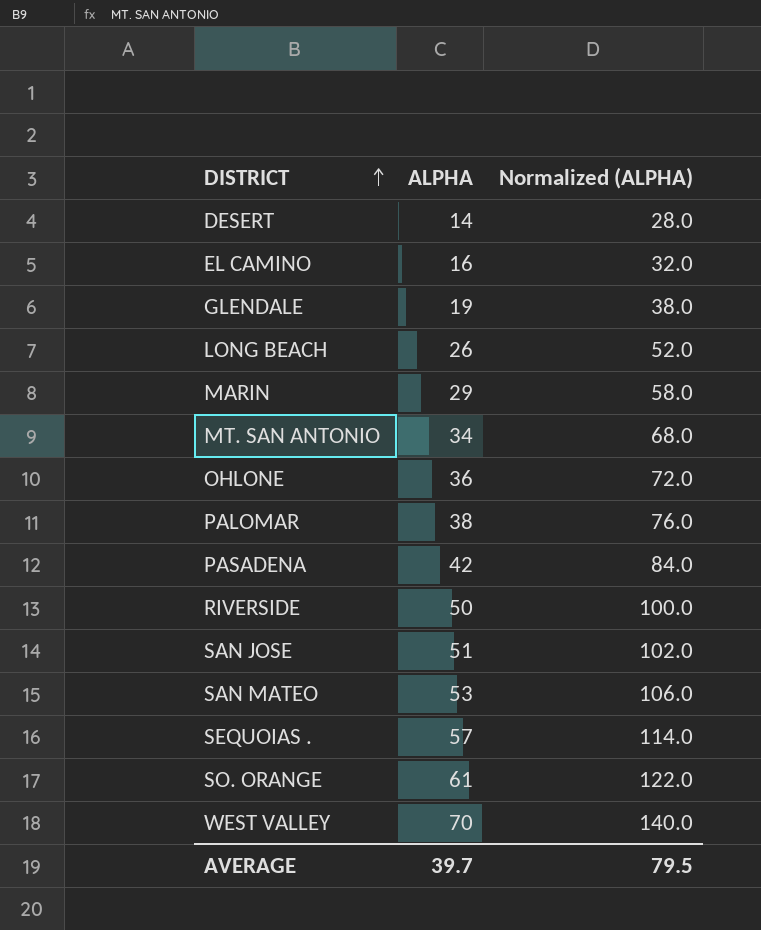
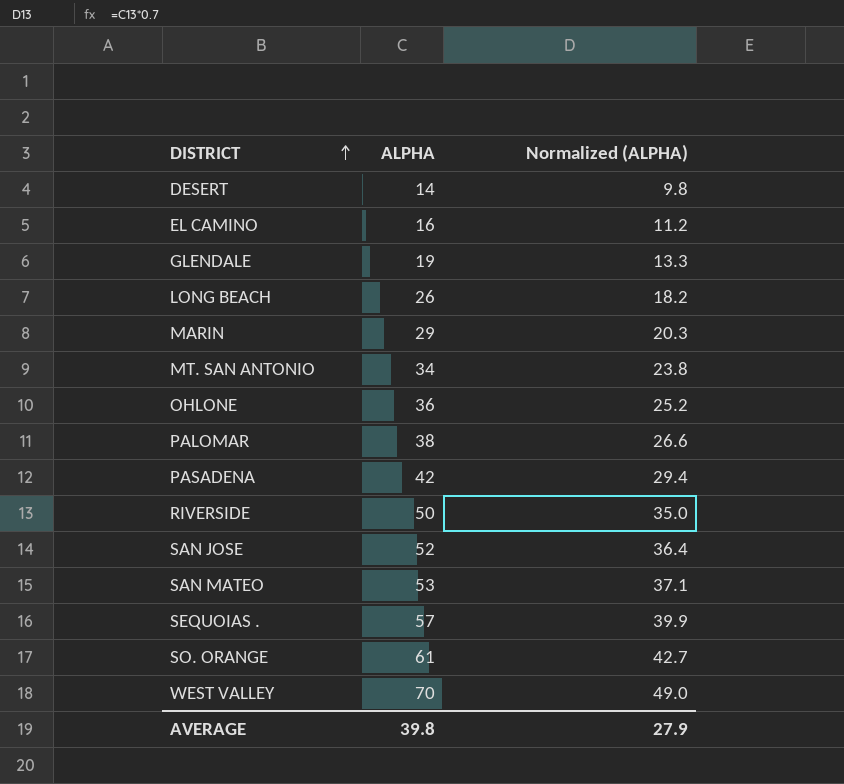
column Normalized (ALPHA) | formula: [ALPHA] * 2 -> [ALPHA] * 0.7
SAN JOSE | ALPHA: 51 -> 52
AVERAGE | ALPHA: 39.7 -> 39.8
AVERAGE | Normalized (ALPHA): 79.5 -> 27.9

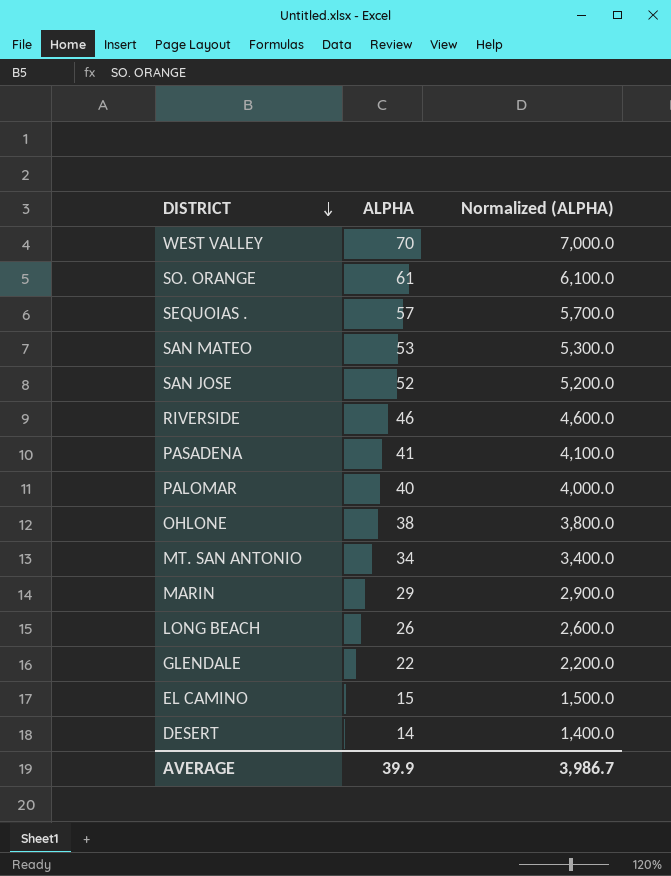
row order: DISTRICT ascending -> DISTRICT descending
column Normalized (ALPHA) | formula: [ALPHA] * 0.7 -> [ALPHA] * 100
RIVERSIDE | ALPHA: 50 -> 46
PASADENA | ALPHA: 42 -> 41
PALOMAR | ALPHA: 38 -> 40
OHLONE | ALPHA: 36 -> 38
GLENDALE | ALPHA: 19 -> 22
EL CAMINO | ALPHA: 16 -> 15
AVERAGE | ALPHA: 39.8 -> 39.9
AVERAGE | Normalized (ALPHA): 27.9 -> 3,986.7

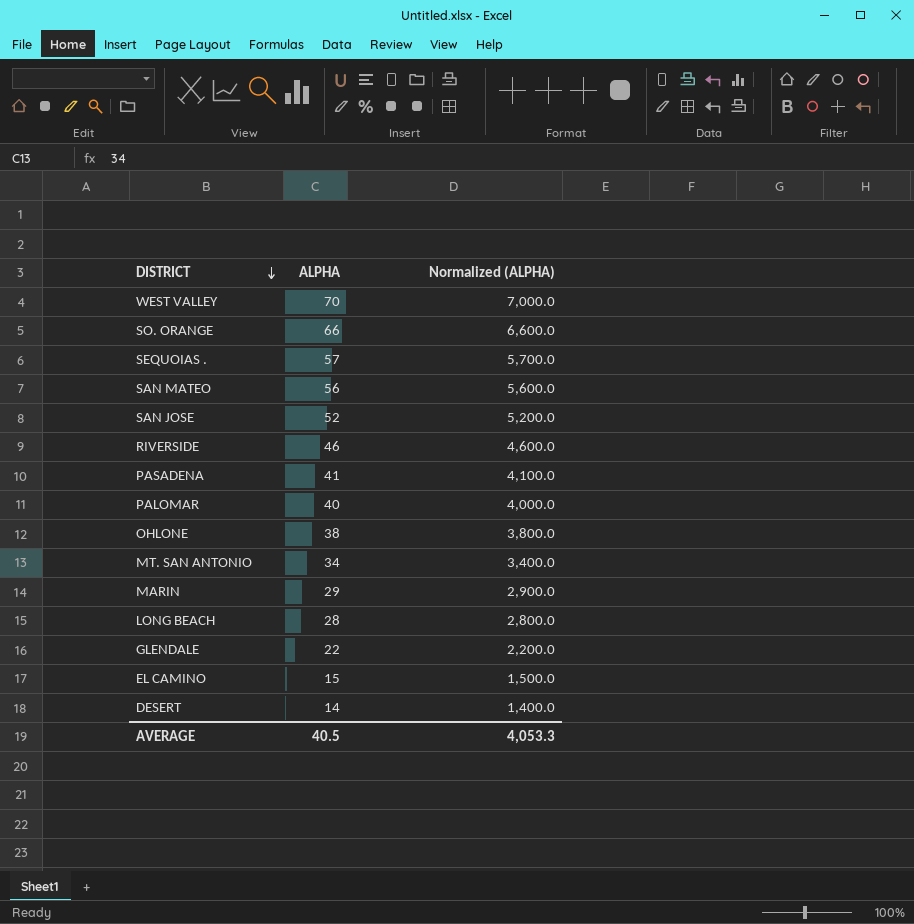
SO. ORANGE | ALPHA: 61 -> 66
SO. ORANGE | Normalized (ALPHA): 6,100.0 -> 6,600.0
SAN MATEO | ALPHA: 53 -> 56
SAN MATEO | Normalized (ALPHA): 5,300.0 -> 5,600.0
LONG BEACH | ALPHA: 26 -> 28
LONG BEACH | Normalized (ALPHA): 2,600.0 -> 2,800.0
AVERAGE | ALPHA: 39.9 -> 40.5
AVERAGE | Normalized (ALPHA): 3,986.7 -> 4,053.3

